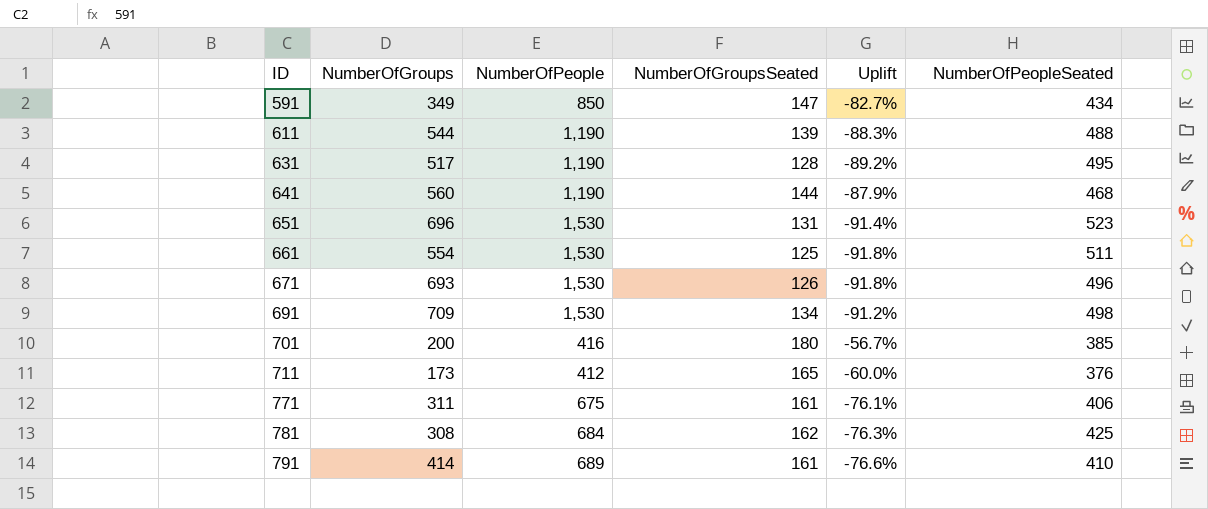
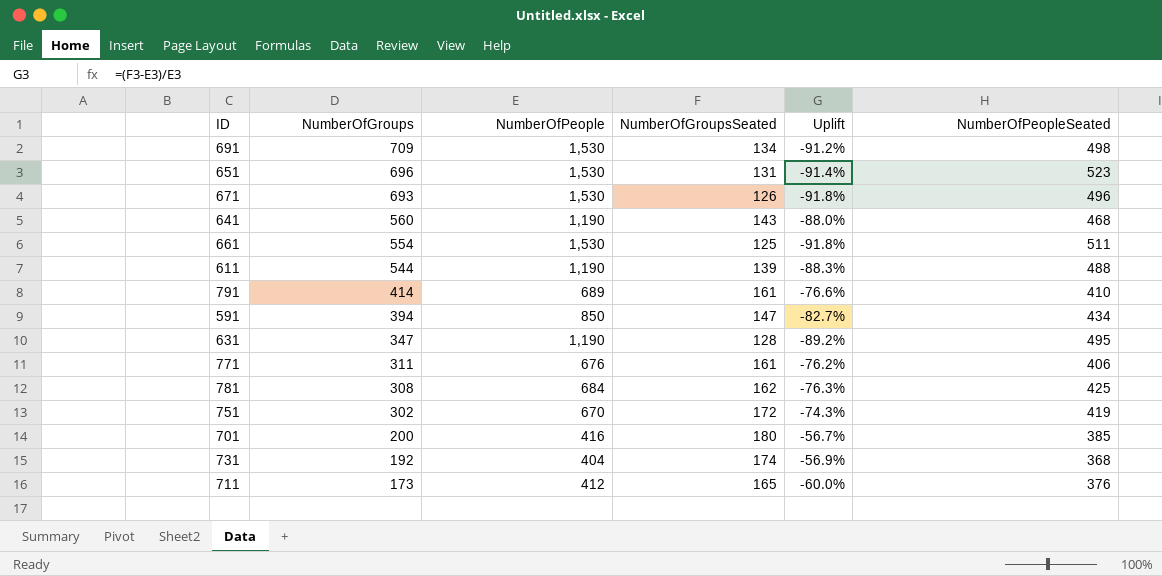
row order: ID ascending -> NumberOfGroups descending
641 | NumberOfGroupsSeated: 144 -> 143
641 | Uplift: -87.9% -> -88.0%
591 | NumberOfGroups: 349 -> 394
631 | NumberOfGroups: 517 -> 347
771 | NumberOfPeople: 675 -> 676
771 | Uplift: -76.1% -> -76.2%
row 751: none -> 302 | 670 | 172 | -74.3% | 419
row 731: none -> 192 | 404 | 174 | -56.9% | 368

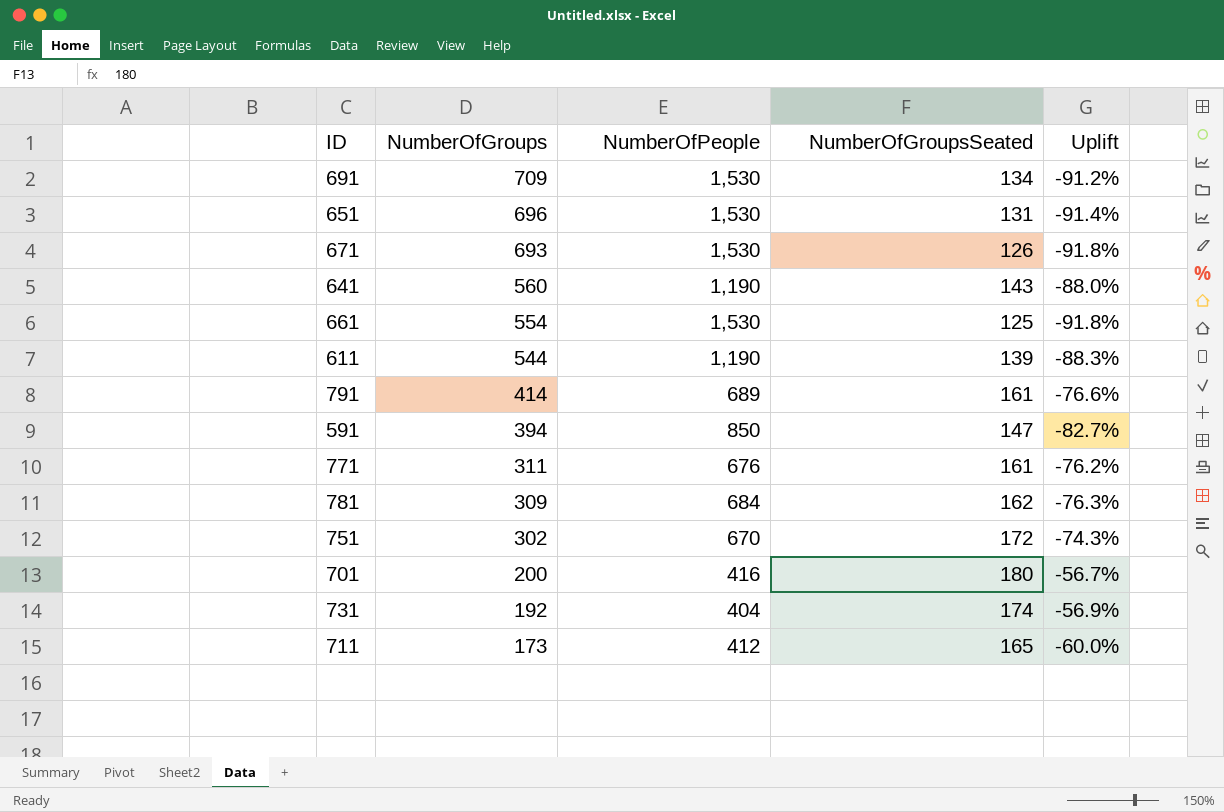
column NumberOfPeopleSeated | position: 6 -> none
row 631: 347 | 1,190 | 128 | -89.2% | 495 -> none
781 | NumberOfGroups: 308 -> 309

